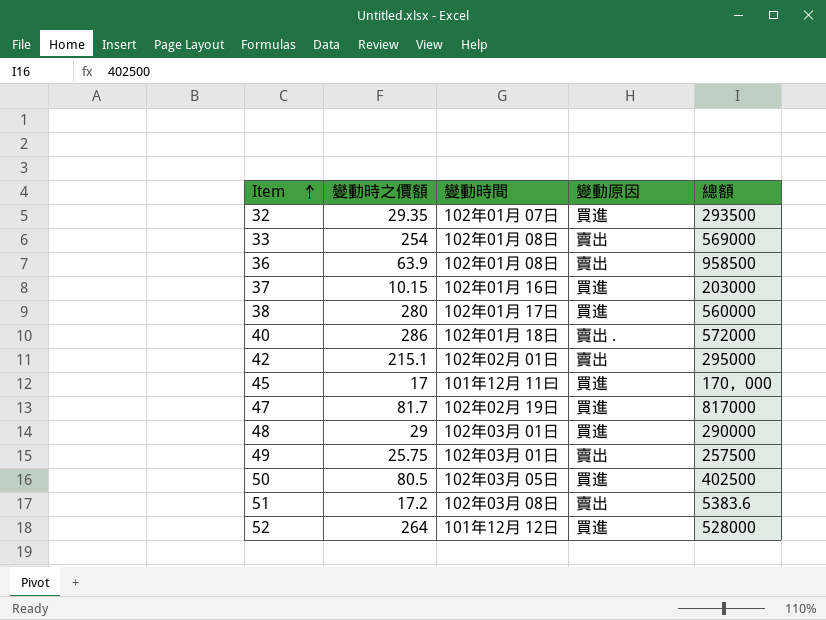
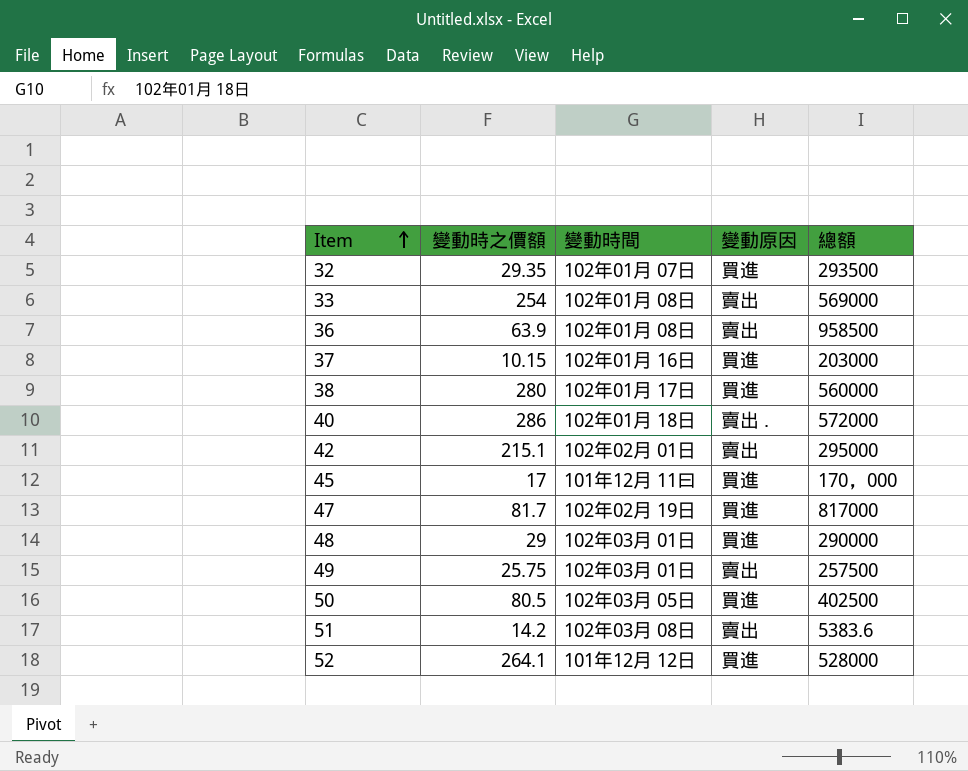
51 | 變動時之價額: 17.2 -> 14.2
52 | 變動時之價額: 264 -> 264.1

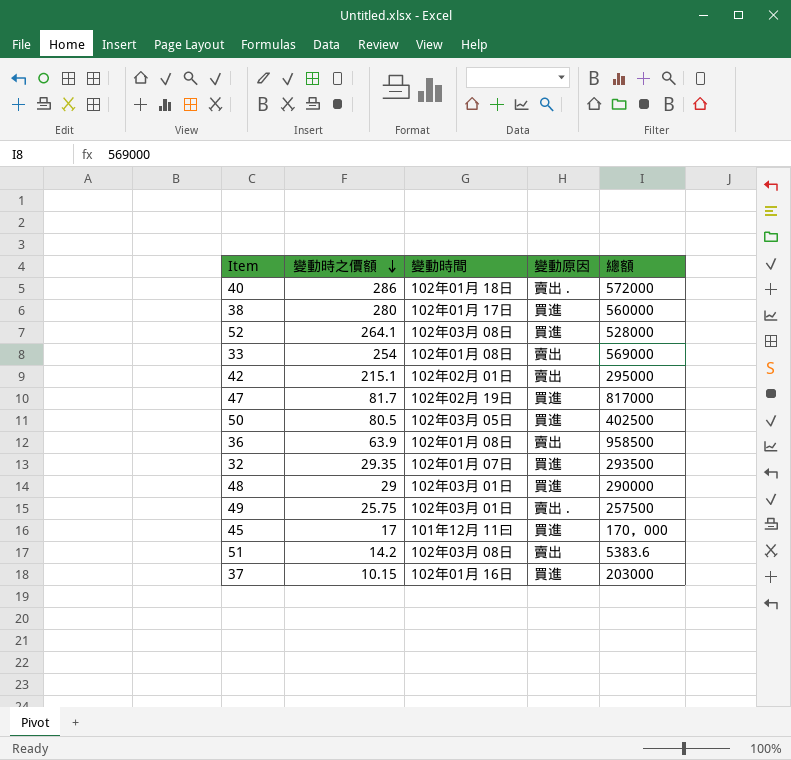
row order: Item ascending -> 變動時之價額 descending
52 | 變動時間: 101年12月 12日 -> 102年03月 08日
49 | 變動原因: 賣出 -> 賣出 .

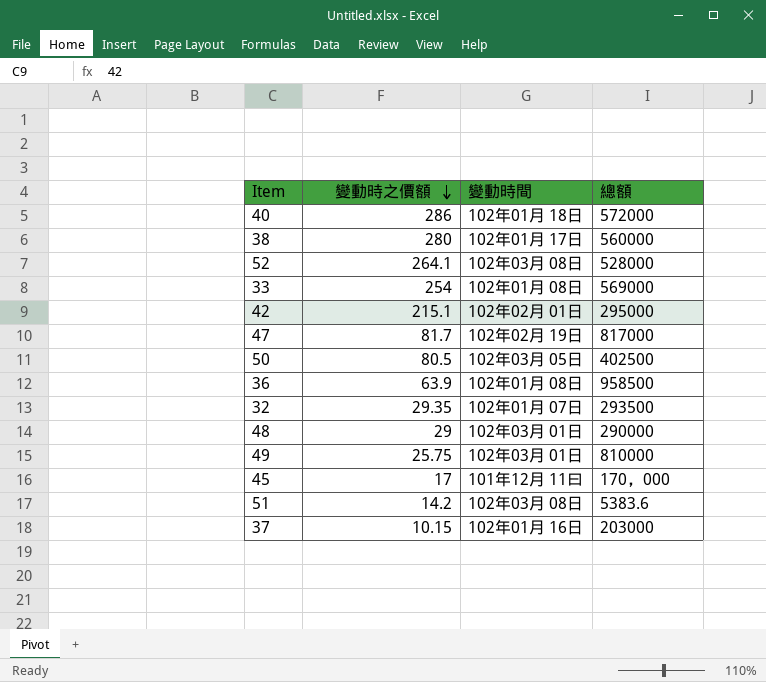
column 變動原因 | position: 4 -> none
49 | 總額: 257500 -> 810000

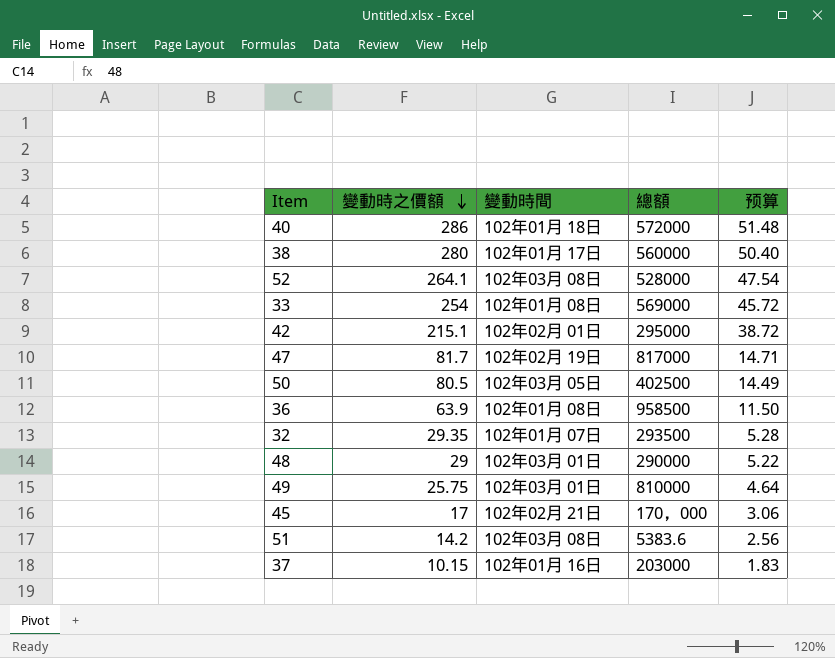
column 预算 | formula: none -> [變動時之價額] * 0.18
45 | 變動時間: 101年12月 11曰 -> 102年02月 21日

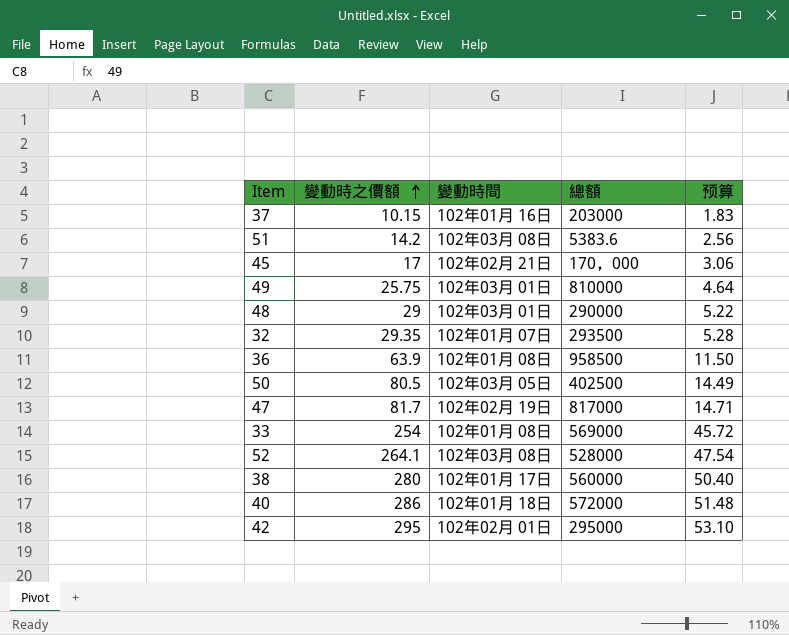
row order: 變動時之價額 descending -> 變動時之價額 ascending
42 | 變動時之價額: 215.1 -> 295
42 | 预算: 38.72 -> 53.10

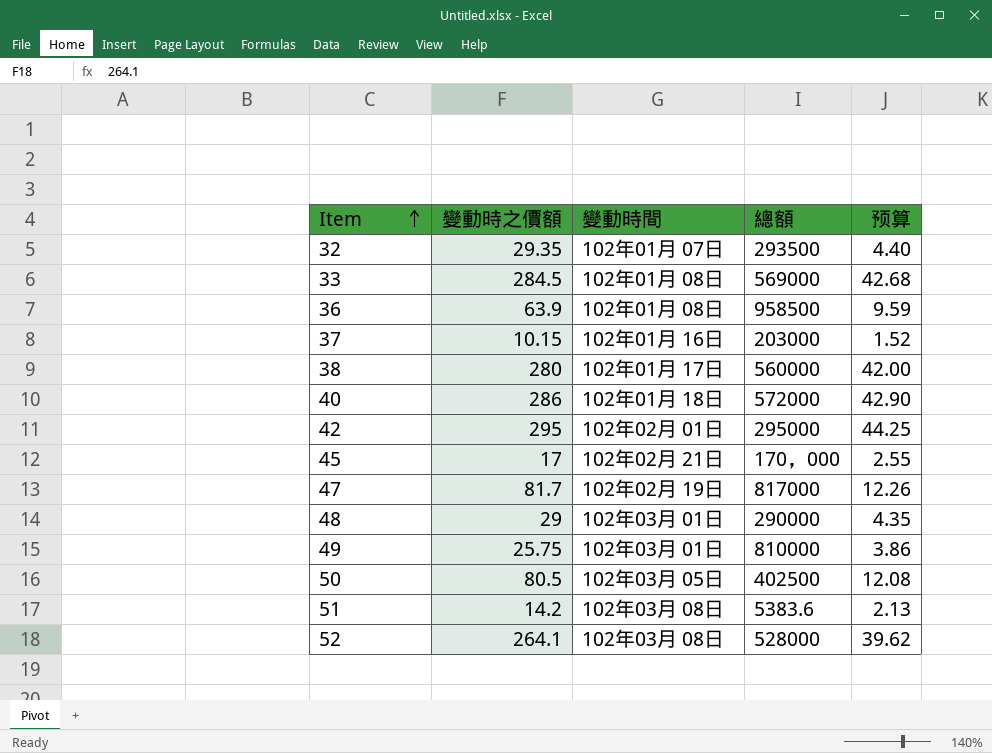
row order: 變動時之價額 ascending -> Item ascending
column 预算 | formula: [變動時之價額] * 0.18 -> [變動時之價額] * 0.15
33 | 變動時之價額: 254 -> 284.5

